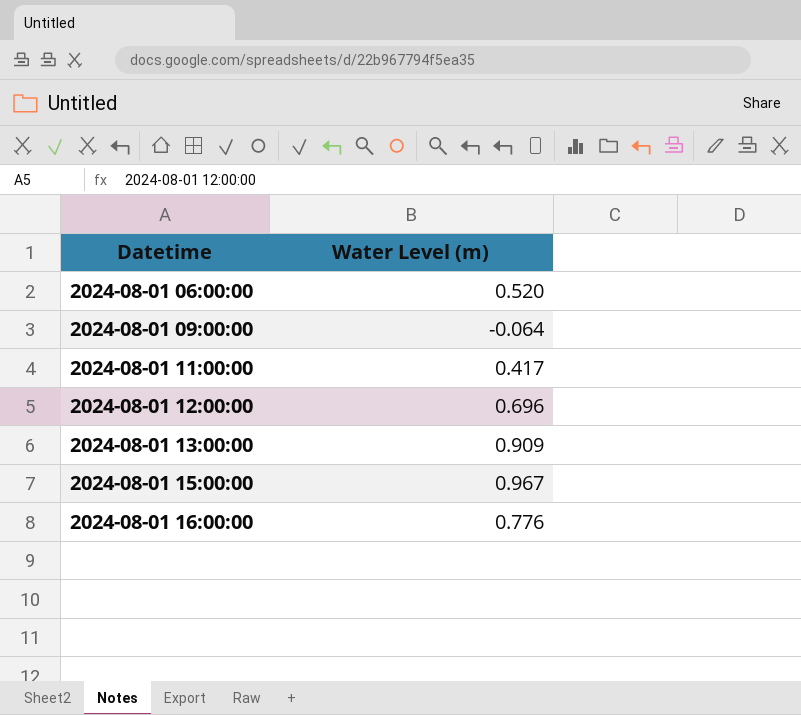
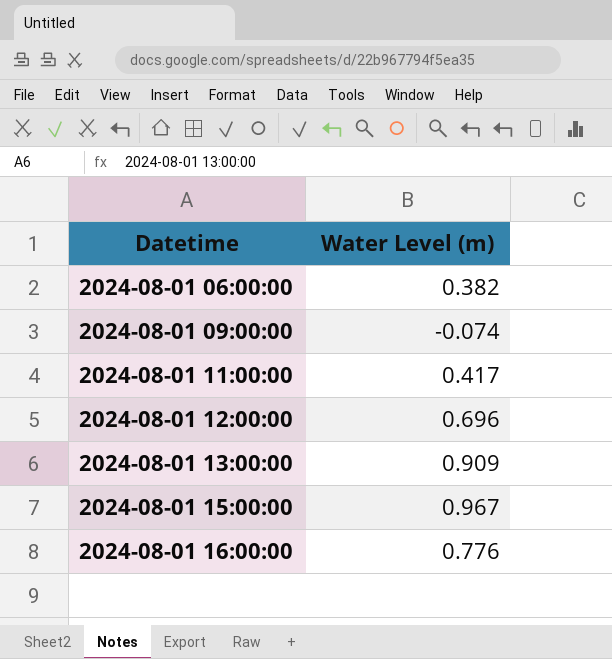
2024-08-01 06:00:00 | Water Level (m): 0.520 -> 0.382
2024-08-01 09:00:00 | Water Level (m): -0.064 -> -0.074

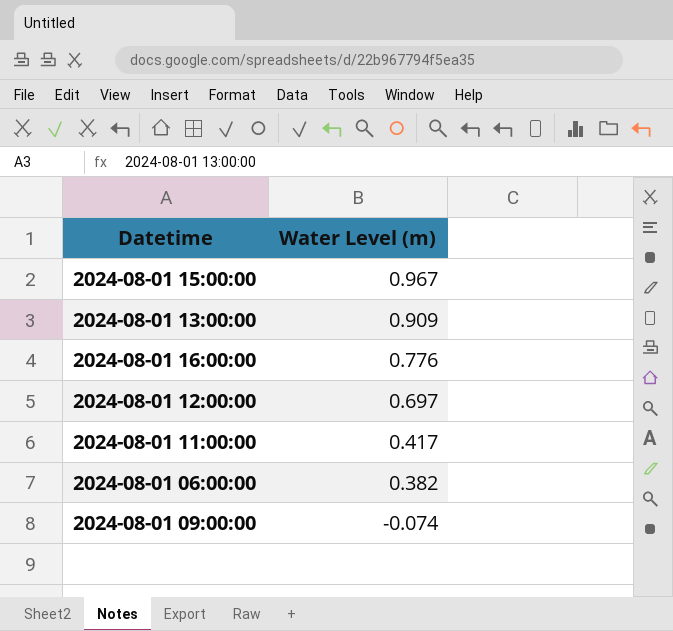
row order: Datetime ascending -> Water Level (m) descending
2024-08-01 12:00:00 | Water Level (m): 0.696 -> 0.697

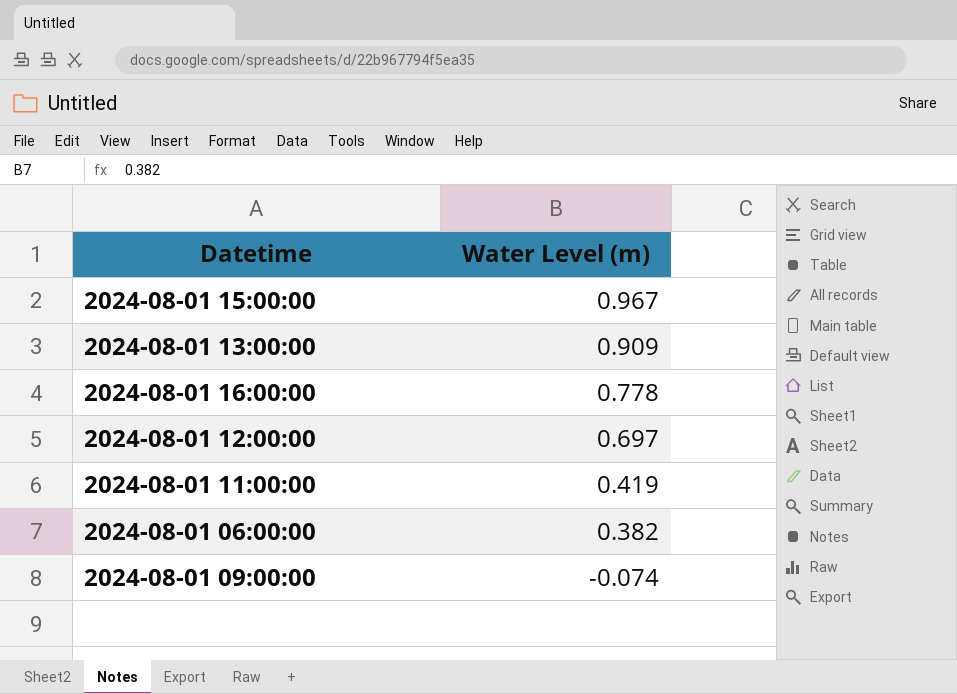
2024-08-01 16:00:00 | Water Level (m): 0.776 -> 0.778
2024-08-01 11:00:00 | Water Level (m): 0.417 -> 0.419

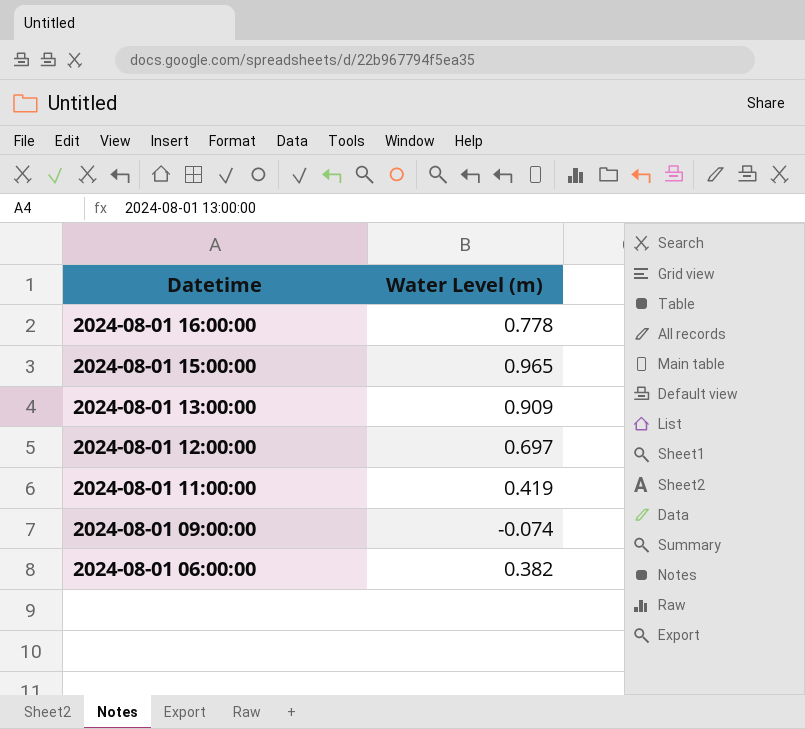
row order: Water Level (m) descending -> Datetime descending
2024-08-01 15:00:00 | Water Level (m): 0.967 -> 0.965

